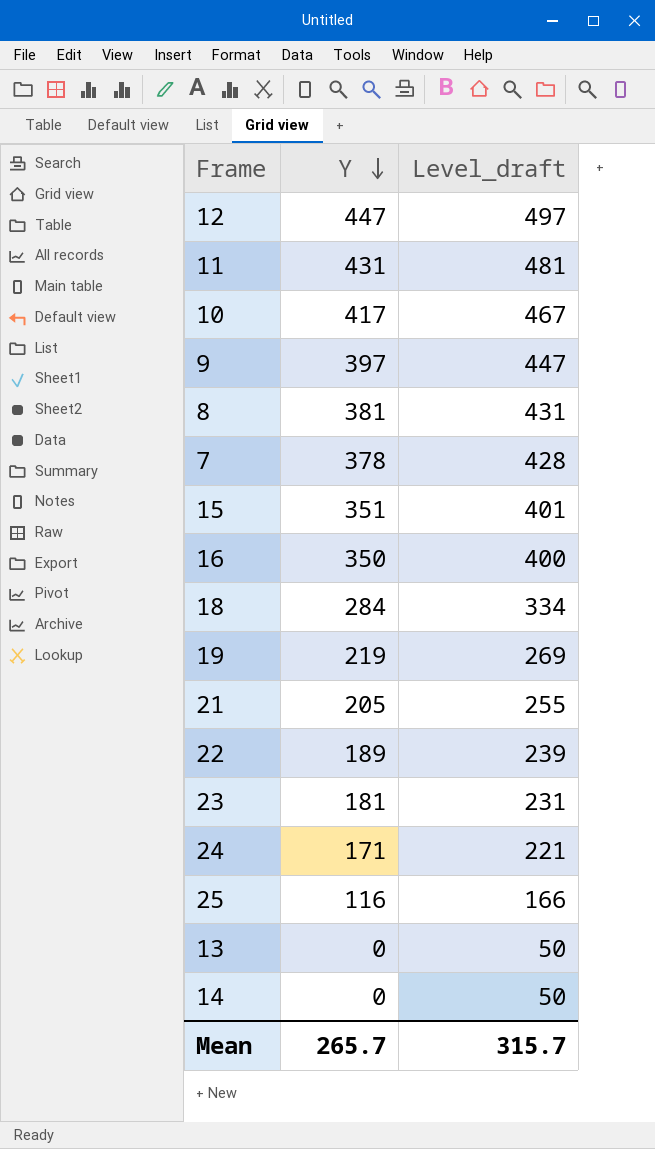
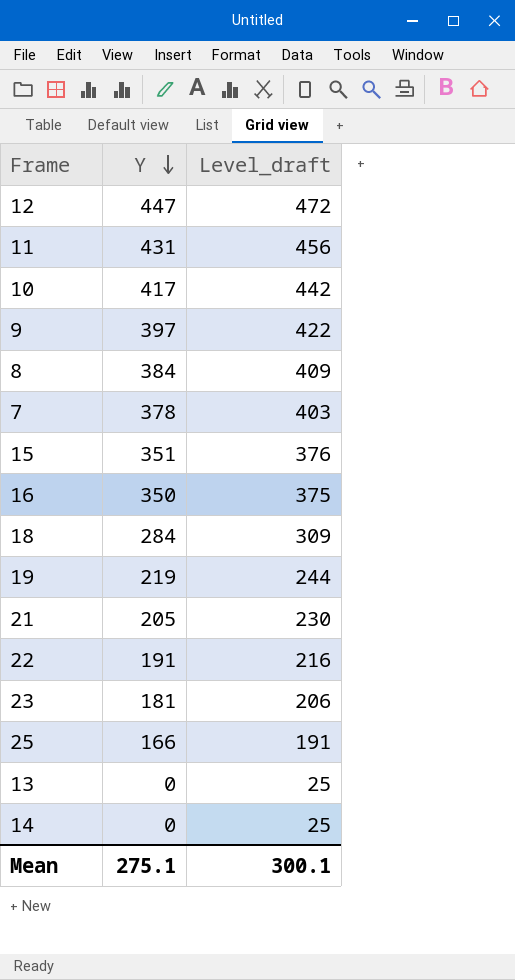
column Level_draft | formula: [Y] + 50 -> [Y] + 25
row 24: 171 | 221 -> none
8 | Y: 381 -> 384
22 | Y: 189 -> 191
25 | Y: 116 -> 166
Mean | Y: 265.7 -> 275.1
Mean | Level_draft: 315.7 -> 300.1

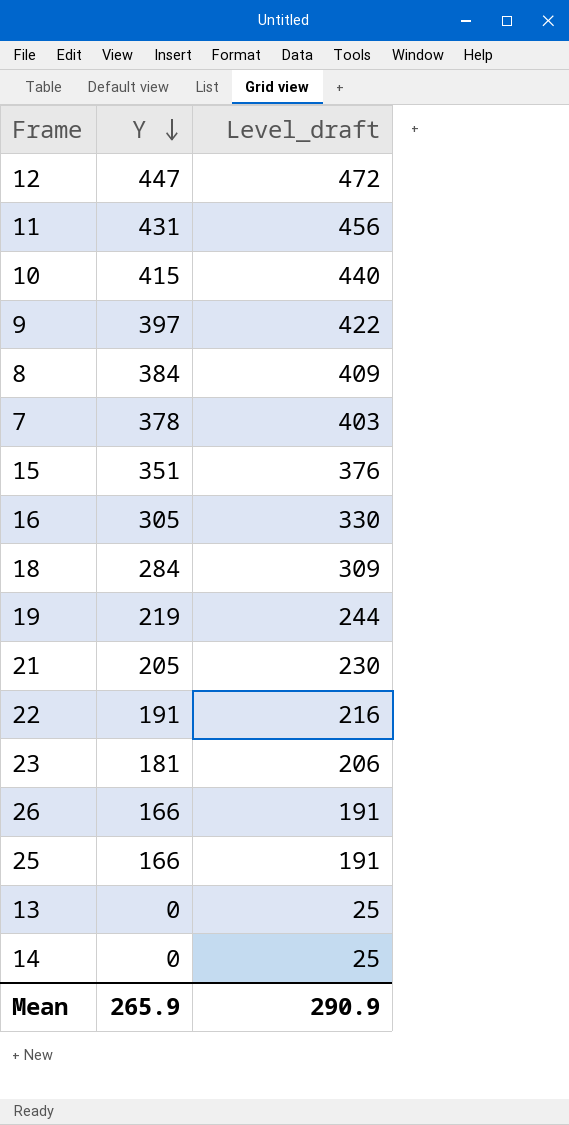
10 | Y: 417 -> 415
10 | Level_draft: 442 -> 440
16 | Y: 350 -> 305
16 | Level_draft: 375 -> 330
row 26: none -> 166 | 191
Mean | Y: 275.1 -> 265.9
Mean | Level_draft: 300.1 -> 290.9

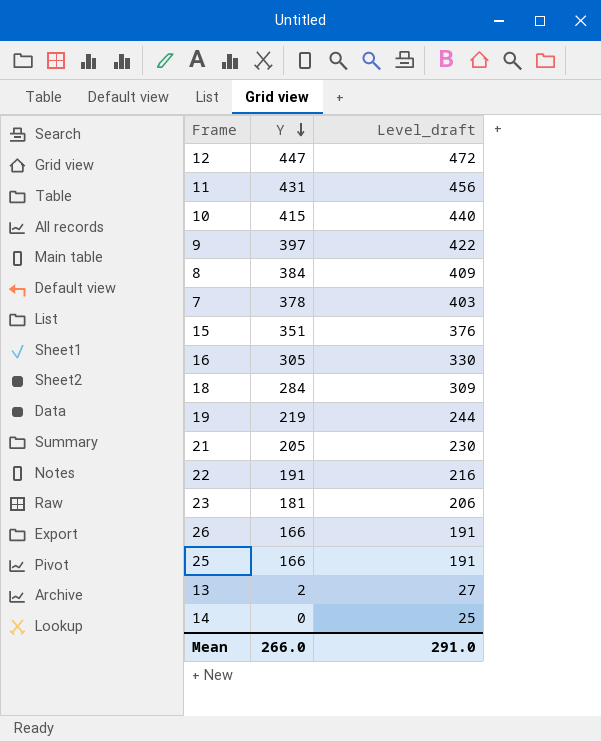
13 | Y: 0 -> 2
13 | Level_draft: 25 -> 27
Mean | Y: 265.9 -> 266.0
Mean | Level_draft: 290.9 -> 291.0

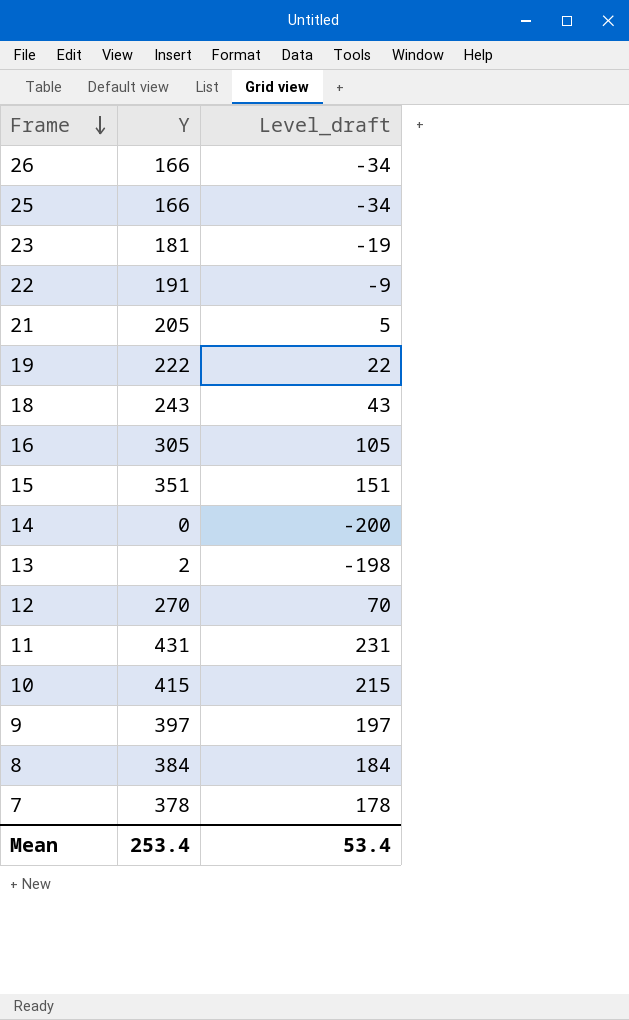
row order: Y descending -> Frame descending
column Level_draft | formula: [Y] + 25 -> [Y] - 200
19 | Y: 219 -> 222
18 | Y: 284 -> 243
12 | Y: 447 -> 270
Mean | Y: 266.0 -> 253.4
Mean | Level_draft: 291.0 -> 53.4

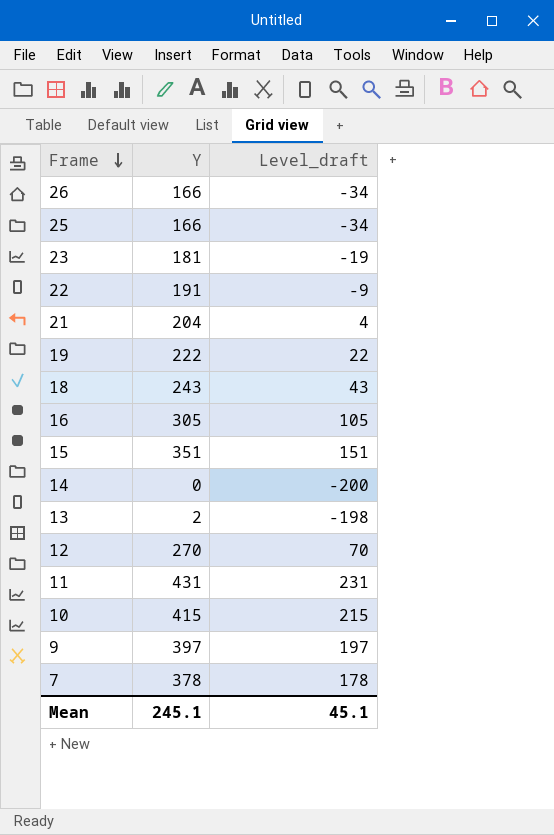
row 8: 384 | 184 -> none
21 | Y: 205 -> 204
21 | Level_draft: 5 -> 4
Mean | Y: 253.4 -> 245.1
Mean | Level_draft: 53.4 -> 45.1

